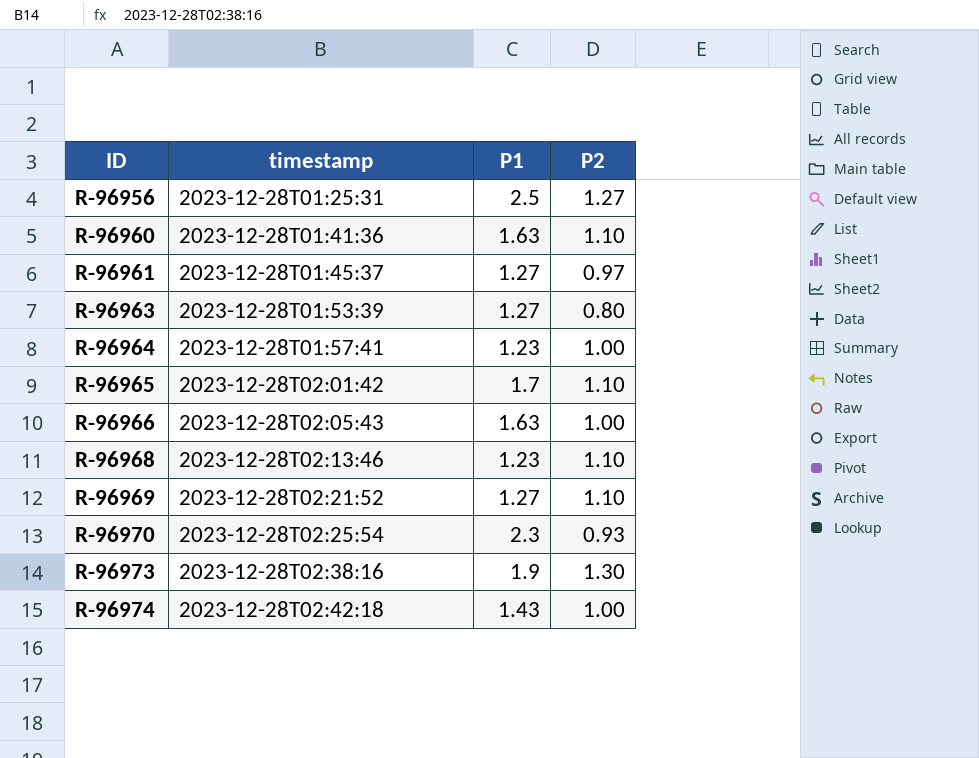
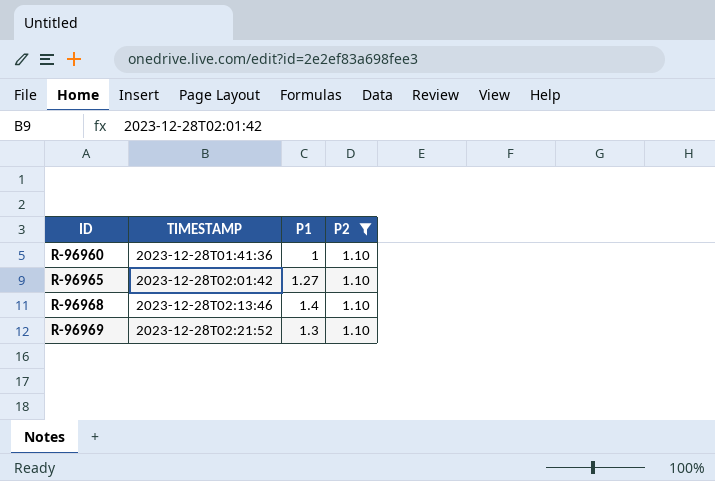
filter: none -> P2 = 1.10
column name: timestamp -> TIMESTAMP
R-96960 | P1: 1.63 -> 1
R-96965 | P1: 1.7 -> 1.27
R-96968 | P1: 1.23 -> 1.4
R-96969 | P1: 1.27 -> 1.3

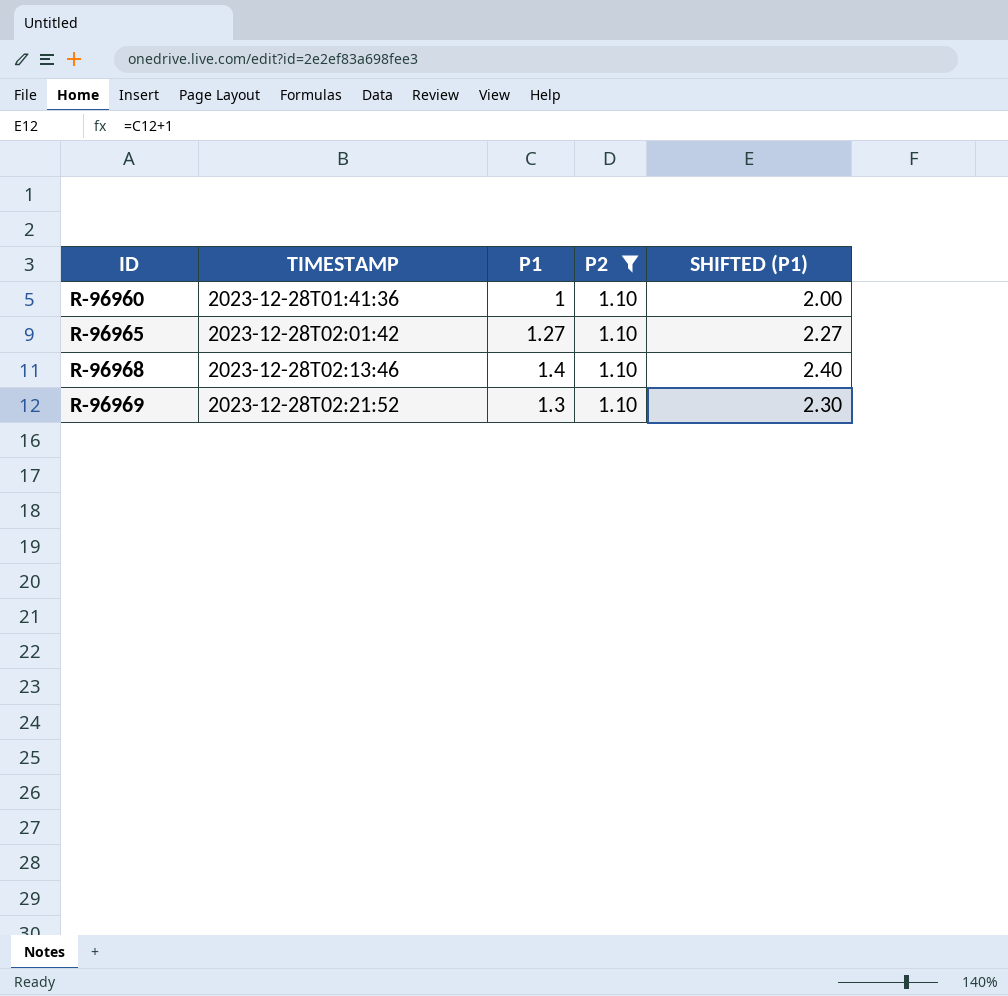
column SHIFTED (P1) | formula: none -> [P1] + 1

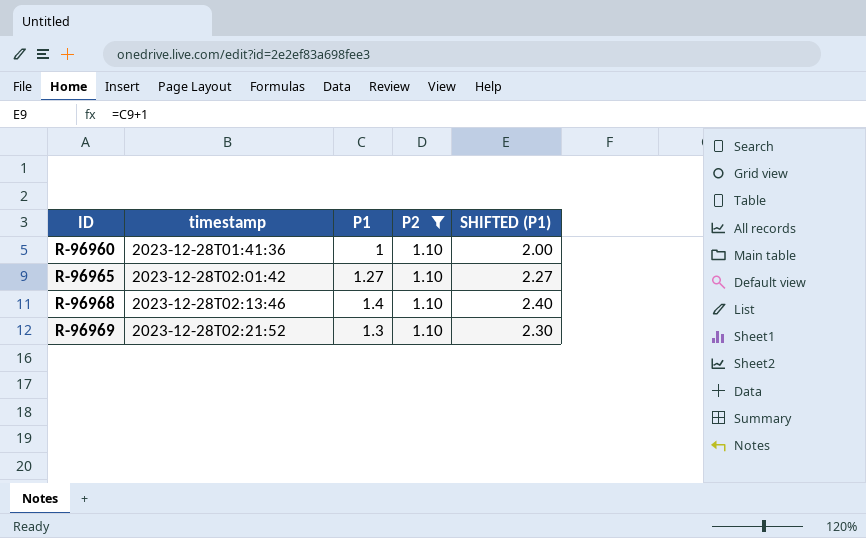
column name: TIMESTAMP -> timestamp

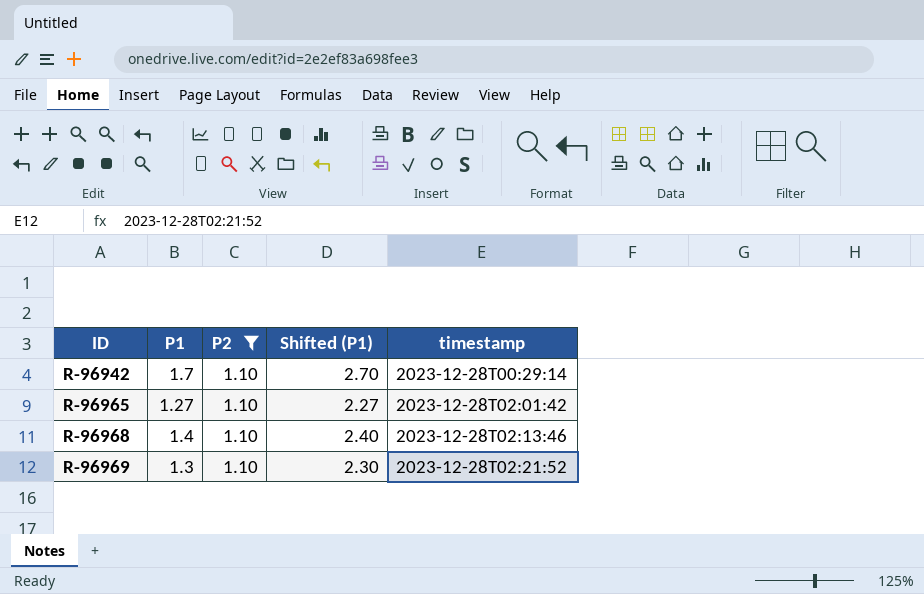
column name: SHIFTED (P1) -> Shifted (P1)
column timestamp | position: 2 -> 5
row R-96960: 2023-12-28T01:41:36 | 1 | 1.10 | 2.00 -> none
row R-96942: none -> 1.7 | 1.10 | 2.70 | 2023-12-28T00:29:14

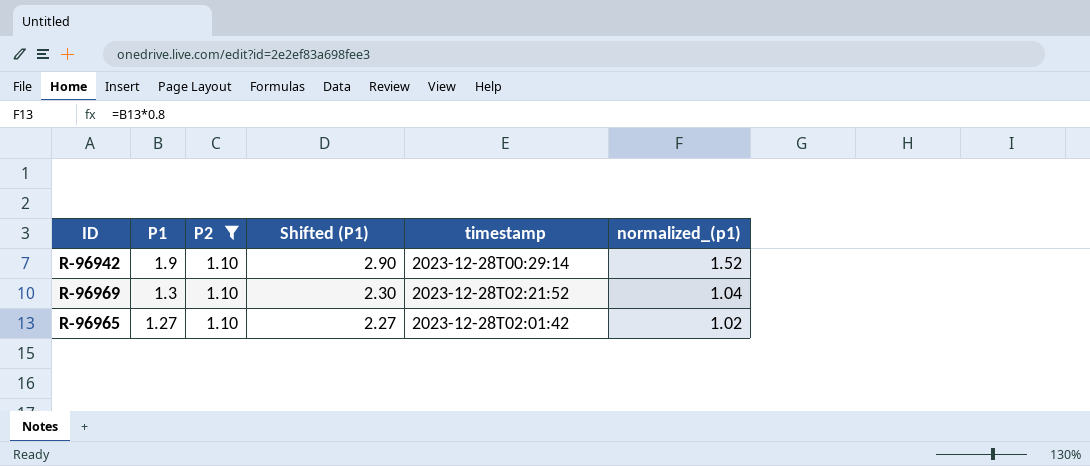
row order: ID ascending -> P1 descending
column normalized_(p1) | formula: none -> [P1] * 0.8
row R-96968: 1.4 | 1.10 | 2.40 | 2023-12-28T02:13:46 -> none
R-96942 | P1: 1.7 -> 1.9
R-96942 | Shifted (P1): 2.70 -> 2.90

